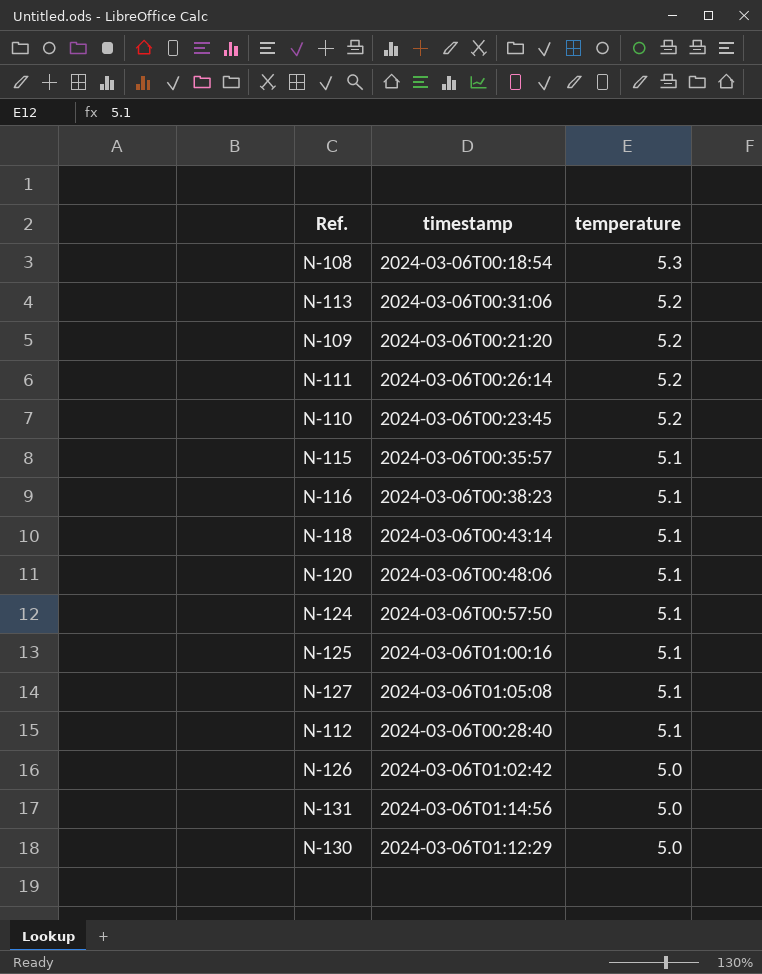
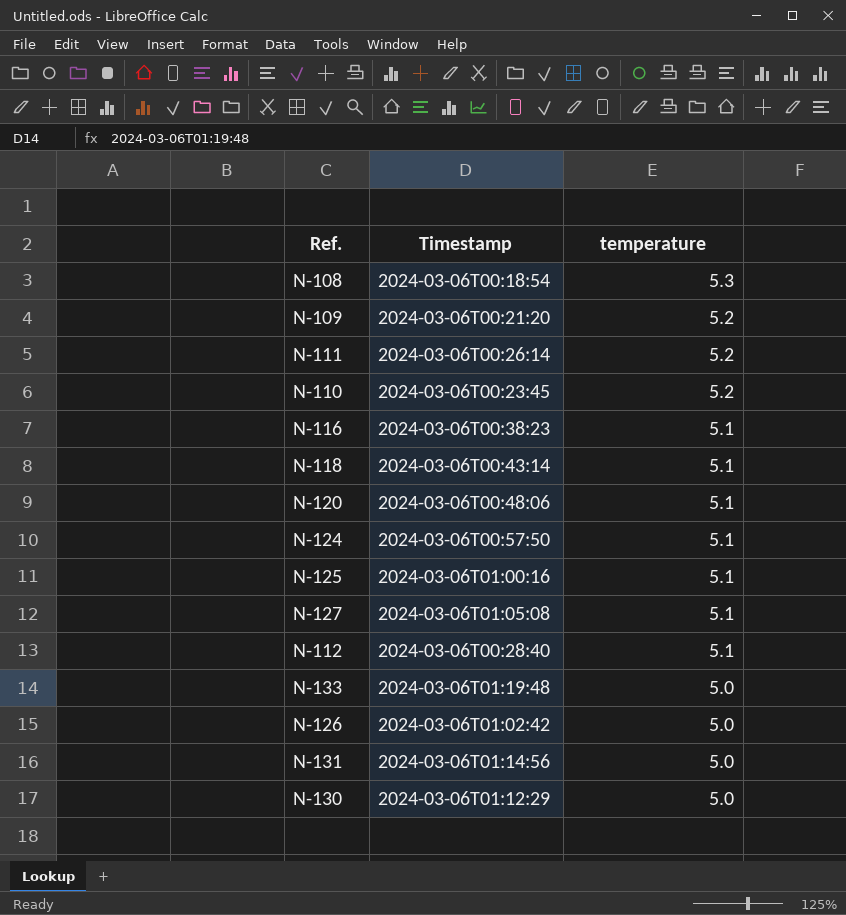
column name: timestamp -> Timestamp
row N-113: 2024-03-06T00:31:06 | 5.2 -> none
row N-115: 2024-03-06T00:35:57 | 5.1 -> none
row N-133: none -> 2024-03-06T01:19:48 | 5.0

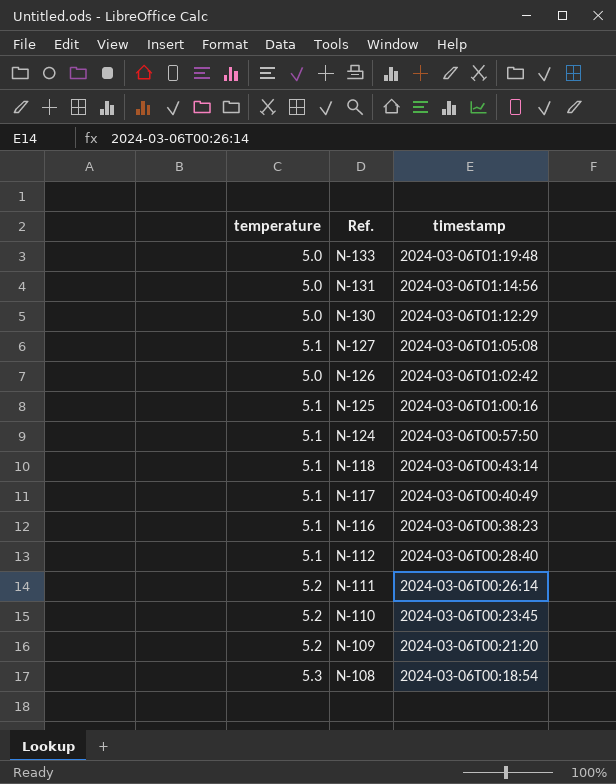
row order: temperature descending -> Ref. descending
column temperature | position: 3 -> 1
column name: Timestamp -> timestamp
row N-120: 2024-03-06T00:48:06 | 5.1 -> none
row N-117: none -> 5.1 | 2024-03-06T00:40:49

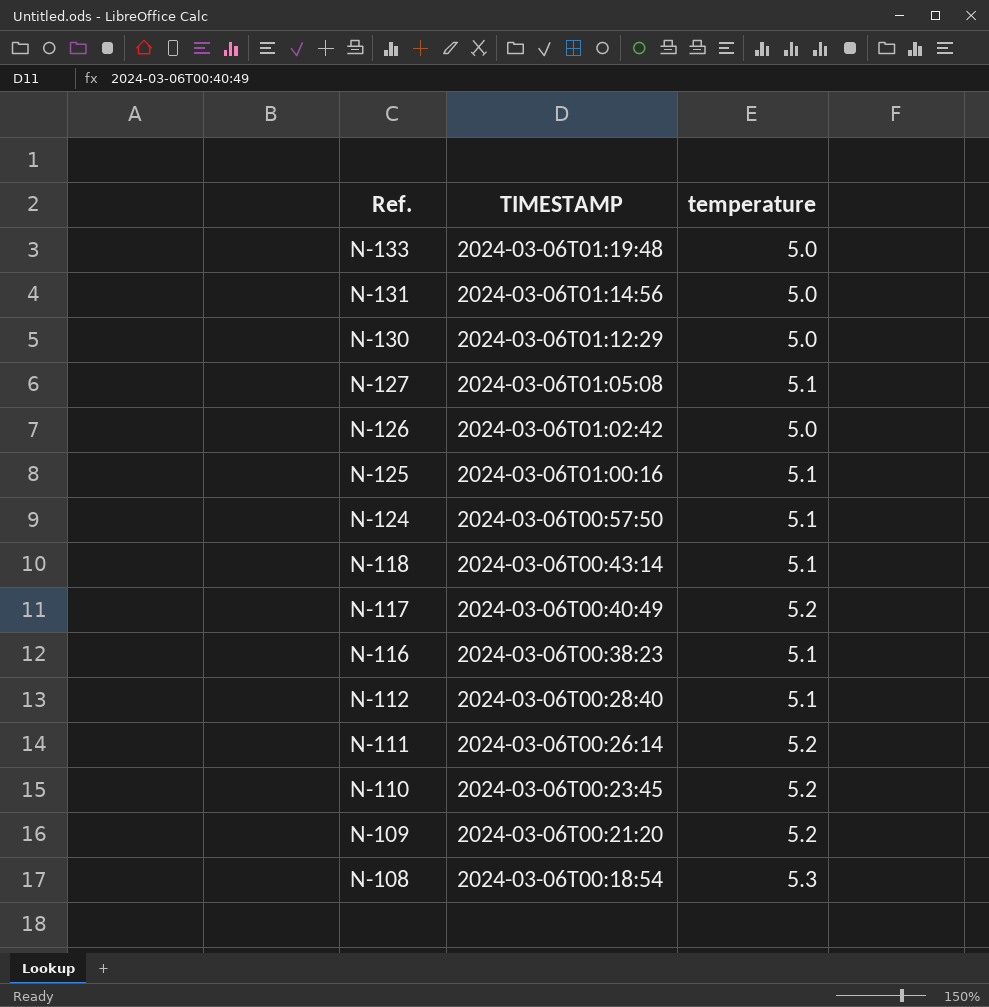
column name: timestamp -> TIMESTAMP
column temperature | position: 1 -> 3
N-117 | temperature: 5.1 -> 5.2

